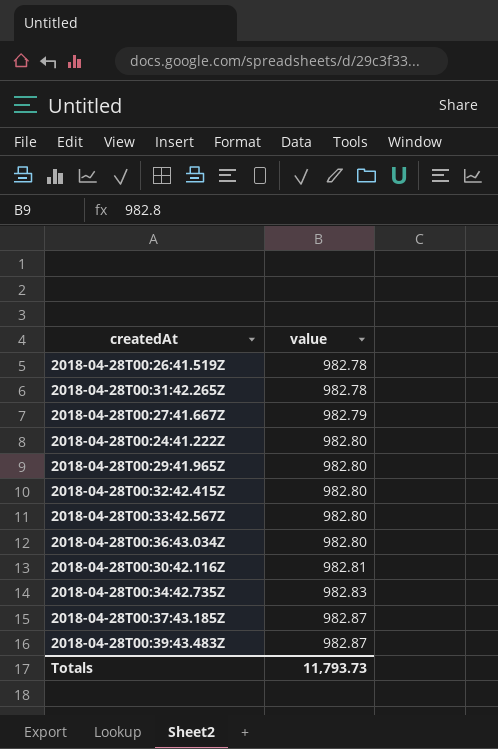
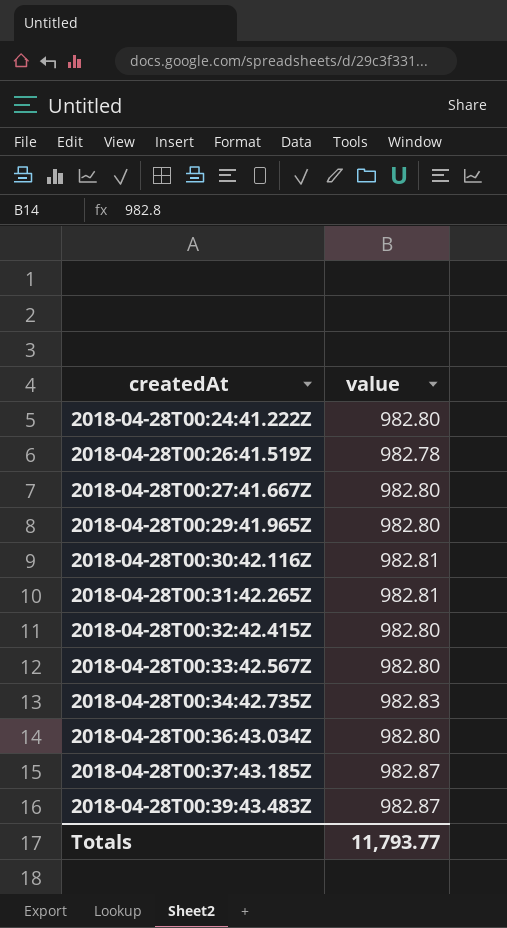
row order: value ascending -> createdAt ascending
2018-04-28T00:27:41.667Z | value: 982.79 -> 982.80
2018-04-28T00:31:42.265Z | value: 982.78 -> 982.81
Totals | value: 11,793.73 -> 11,793.77

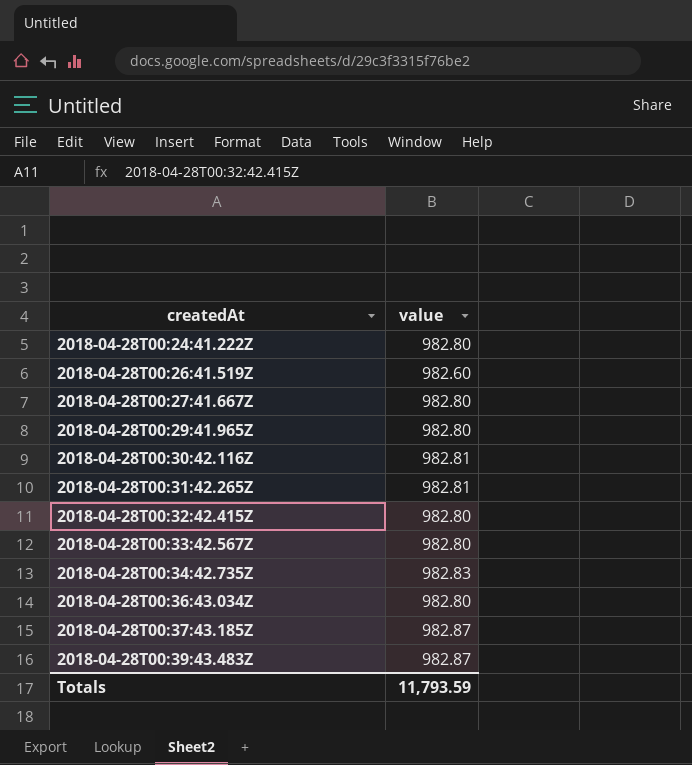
2018-04-28T00:26:41.519Z | value: 982.78 -> 982.60
Totals | value: 11,793.77 -> 11,793.59

